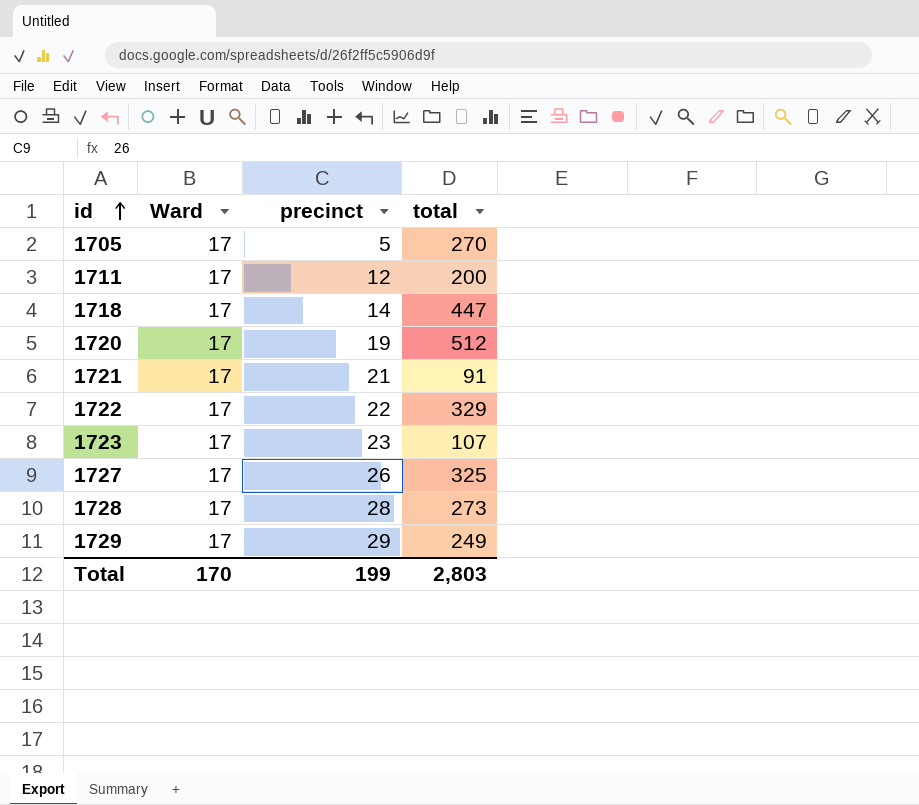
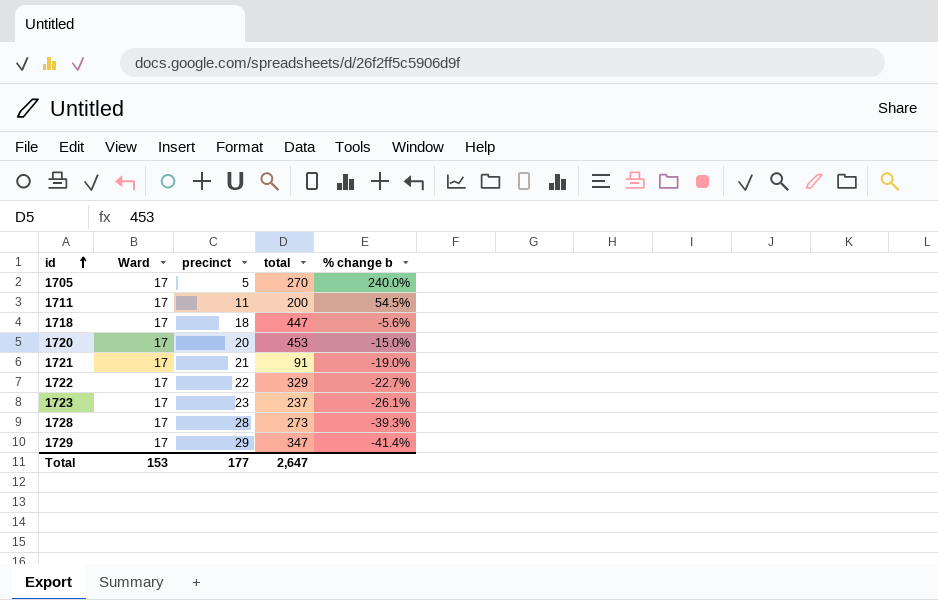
column % change b | formula: none -> ([Ward] - [precinct]) / [precinct]
row 1727: 17 | 26 | 325 -> none
1711 | precinct: 12 -> 11
1718 | precinct: 14 -> 18
1720 | precinct: 19 -> 20
1720 | total: 512 -> 453
1723 | total: 107 -> 237
1729 | total: 249 -> 347
Total | Ward: 170 -> 153
Total | precinct: 199 -> 177
Total | total: 2,803 -> 2,647

